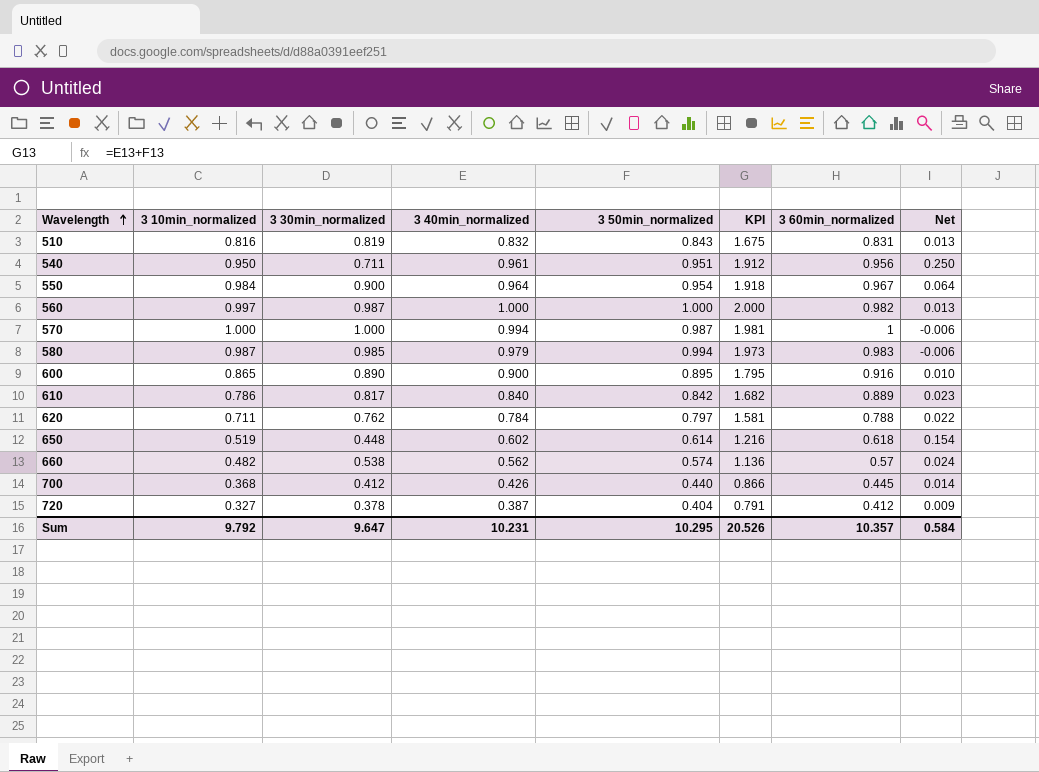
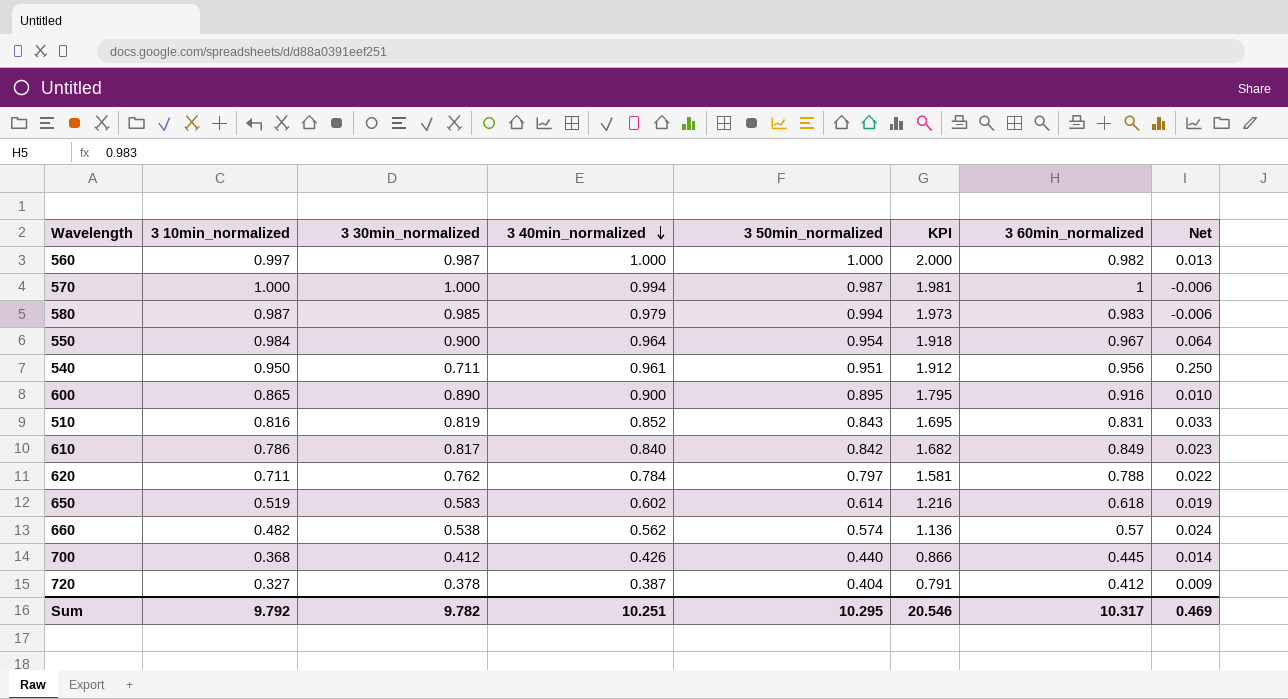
row order: Wavelength ascending -> 3 40min_normalized descending
510 | 3 40min_normalized: 0.832 -> 0.852
510 | KPI: 1.675 -> 1.695
510 | Net: 0.013 -> 0.033
610 | 3 60min_normalized: 0.889 -> 0.849
650 | 3 30min_normalized: 0.448 -> 0.583
650 | Net: 0.154 -> 0.019
Sum | 3 30min_normalized: 9.647 -> 9.782
Sum | 3 40min_normalized: 10.231 -> 10.251
Sum | KPI: 20.526 -> 20.546
Sum | 3 60min_normalized: 10.357 -> 10.317
Sum | Net: 0.584 -> 0.469

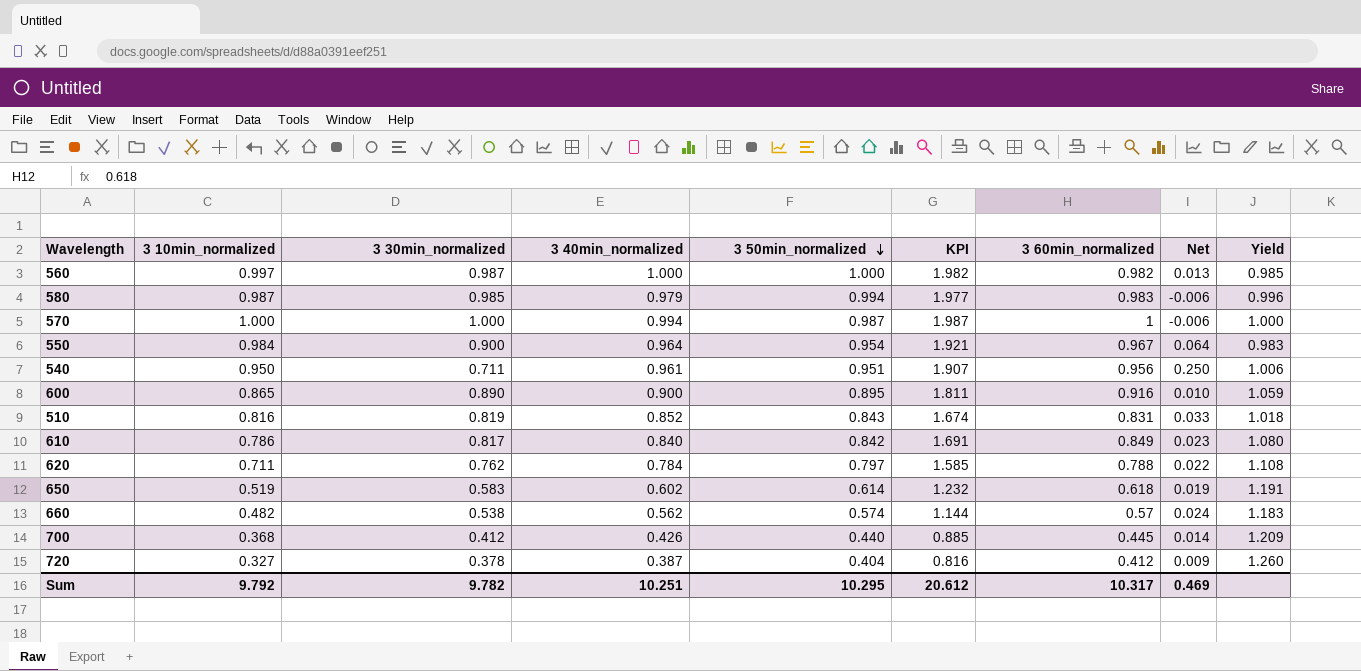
row order: 3 40min_normalized descending -> 3 50min_normalized descending
column KPI | formula: [3 40min_normalized] + [3 50min_normalized] -> [3 50min_normalized] + [3 60min_normalized]
column Yield | formula: none -> [3 60min_normalized] / [3 10min_normalized]
Sum | KPI: 20.546 -> 20.612

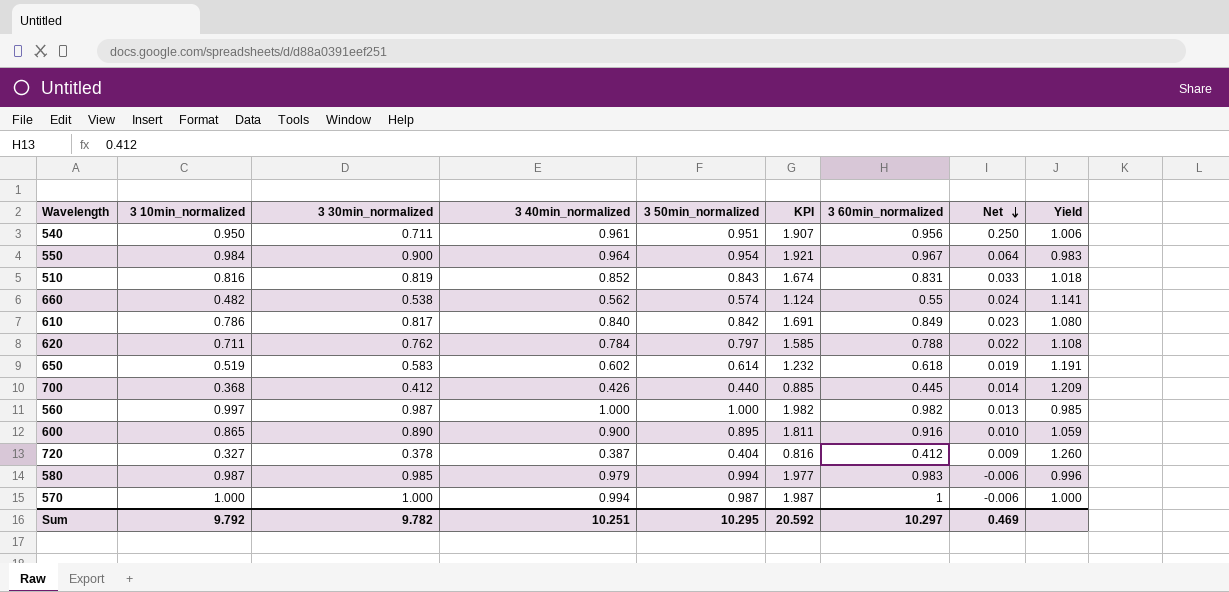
row order: 3 50min_normalized descending -> Net descending
660 | KPI: 1.144 -> 1.124
660 | 3 60min_normalized: 0.57 -> 0.55
660 | Yield: 1.183 -> 1.141
Sum | KPI: 20.612 -> 20.592
Sum | 3 60min_normalized: 10.317 -> 10.297

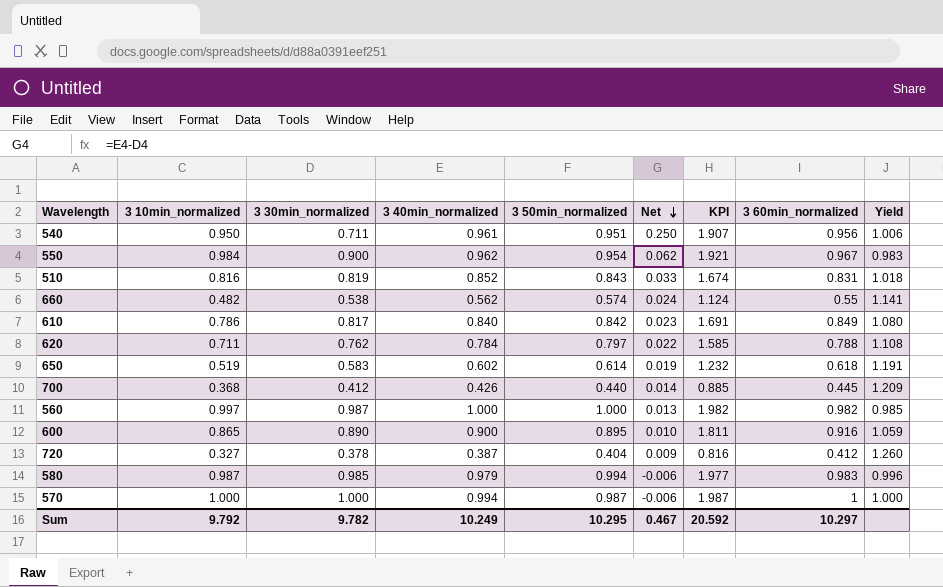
column Net | position: 8 -> 6
550 | 3 40min_normalized: 0.964 -> 0.962
550 | Net: 0.064 -> 0.062
Sum | 3 40min_normalized: 10.251 -> 10.249
Sum | Net: 0.469 -> 0.467

